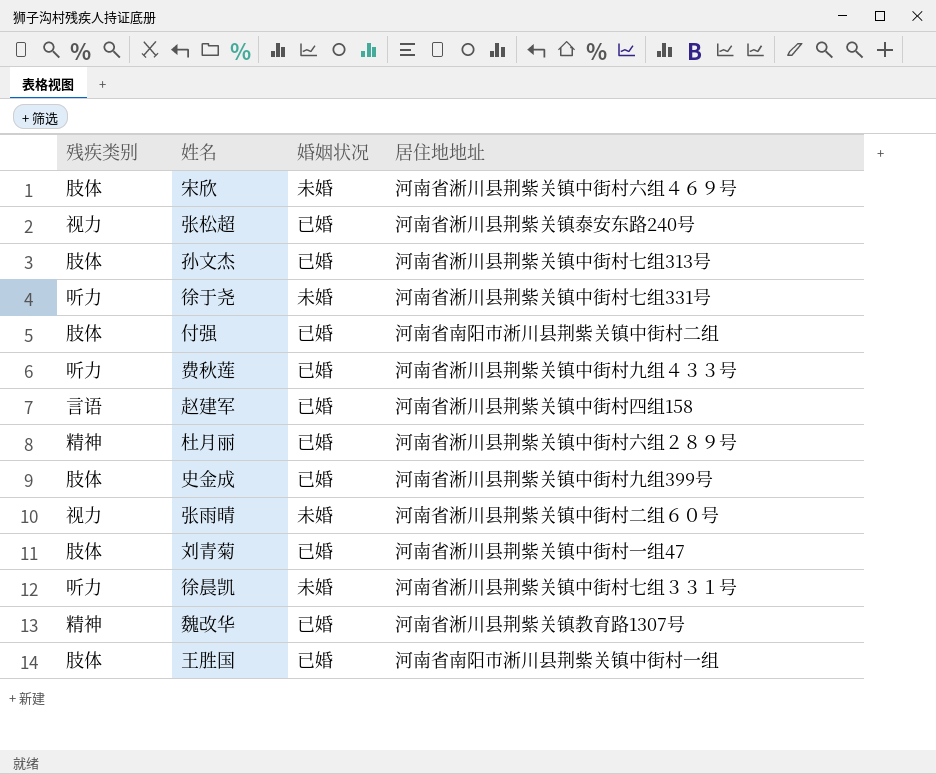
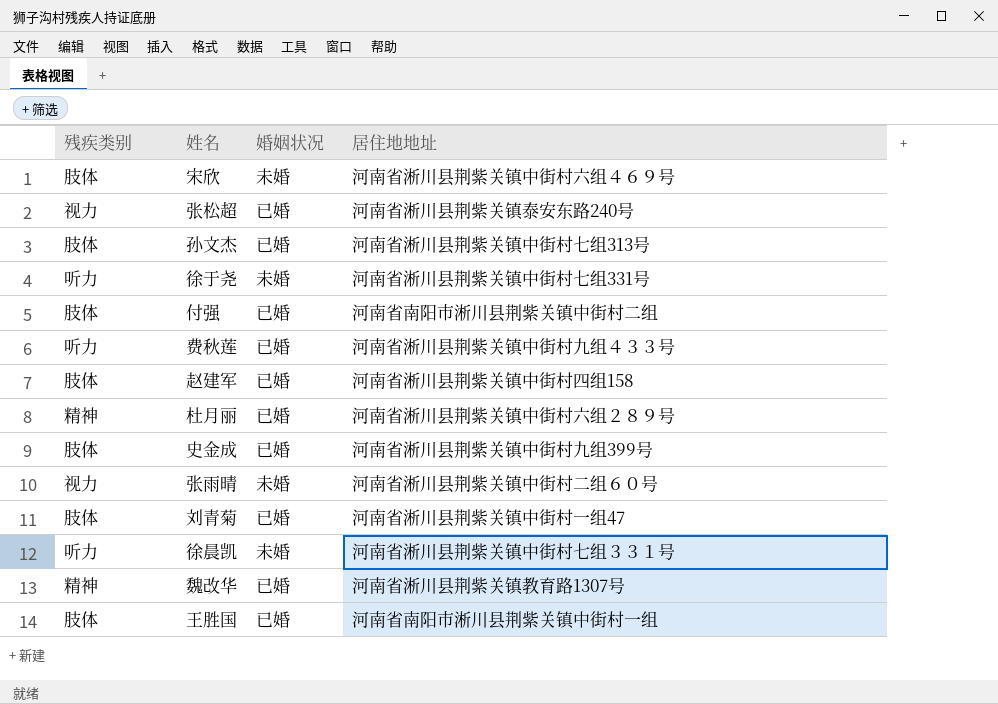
赵建军 | 残疾类别: 言语 -> 肢体

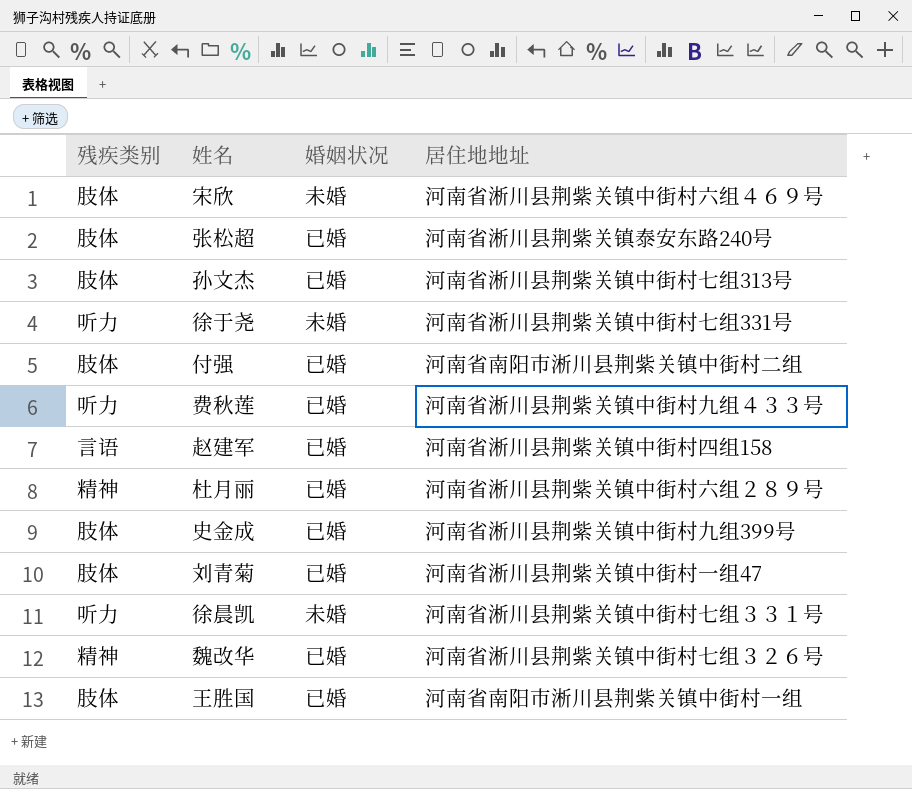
row 张雨晴: 视力 | 未婚 | 河南省淅川县荆紫关镇中街村二组６０号 -> none
张松超 | 残疾类别: 视力 -> 肢体
赵建军 | 残疾类别: 肢体 -> 言语
魏改华 | 居住地地址: 河南省淅川县荆紫关镇教育路1307号 -> 河南省淅川县荆紫关镇中街村七组３２６号

